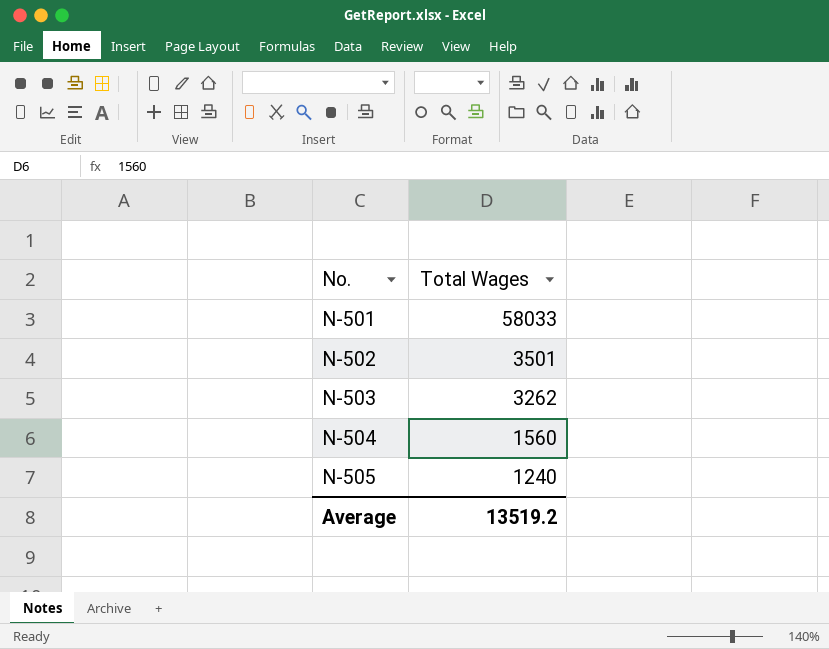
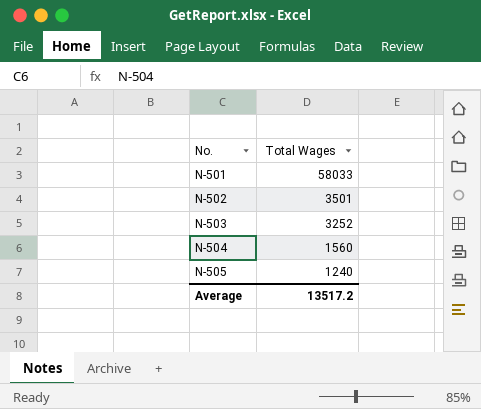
N-503 | Total Wages: 3262 -> 3252
Average | Total Wages: 13519.2 -> 13517.2

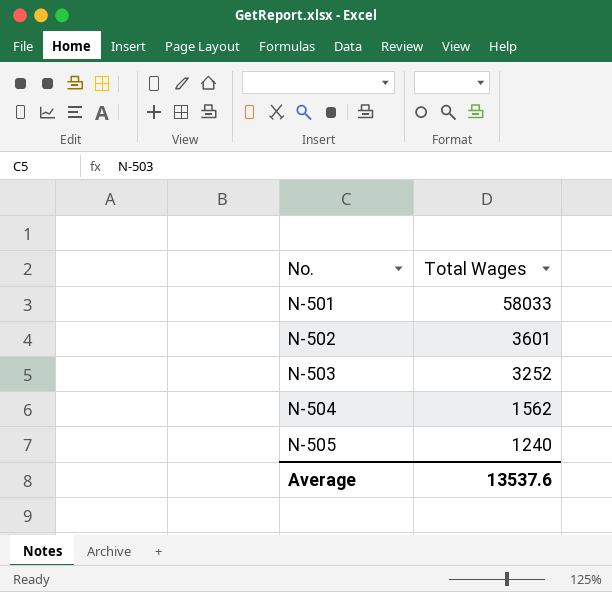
N-502 | Total Wages: 3501 -> 3601
N-504 | Total Wages: 1560 -> 1562
Average | Total Wages: 13517.2 -> 13537.6

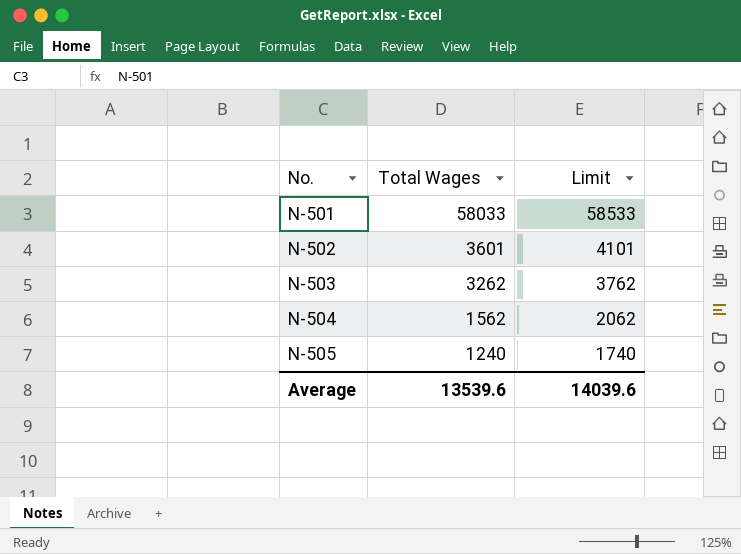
column Limit | formula: none -> [Total Wages] + 500
N-503 | Total Wages: 3252 -> 3262
Average | Total Wages: 13537.6 -> 13539.6

